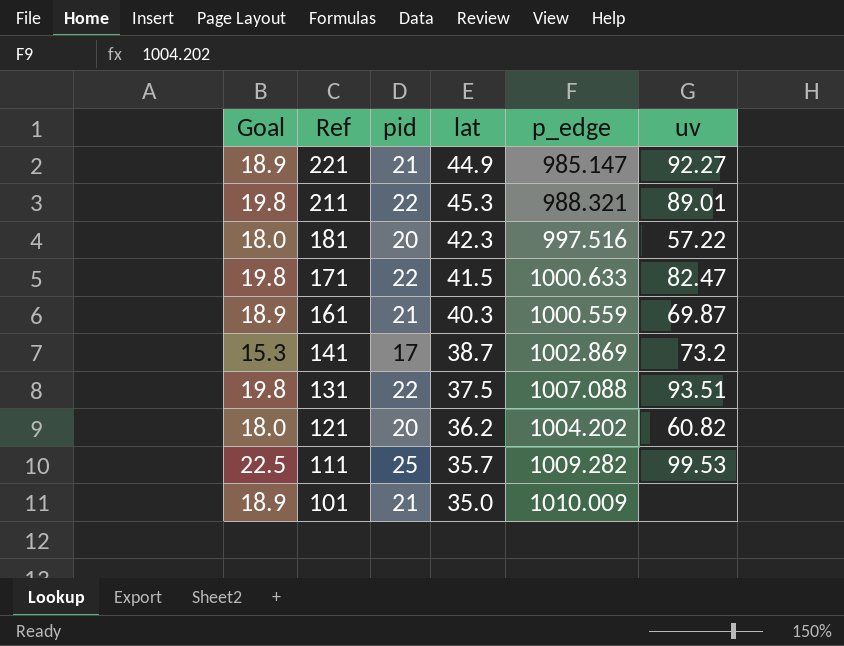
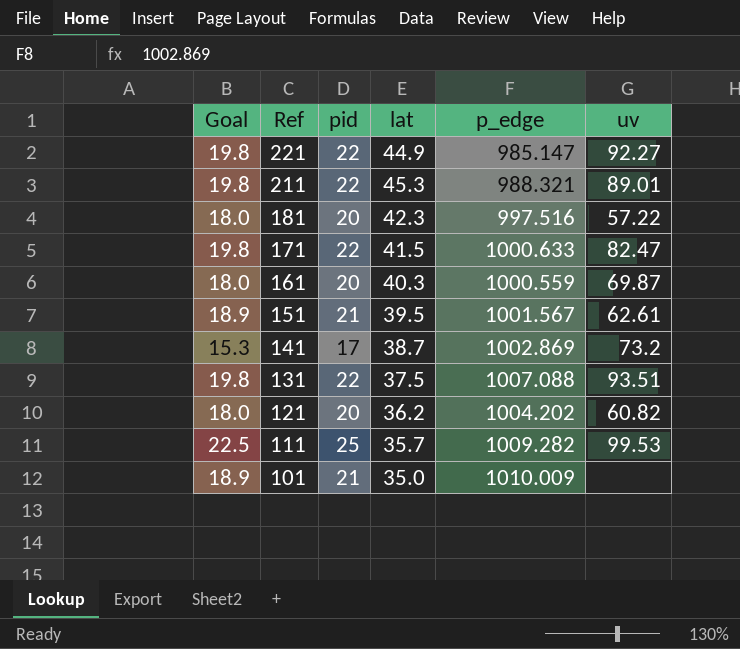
221 | Goal: 18.9 -> 19.8
221 | pid: 21 -> 22
161 | Goal: 18.9 -> 18.0
161 | pid: 21 -> 20
row 151: none -> 18.9 | 21 | 39.5 | 1001.567 | 62.61

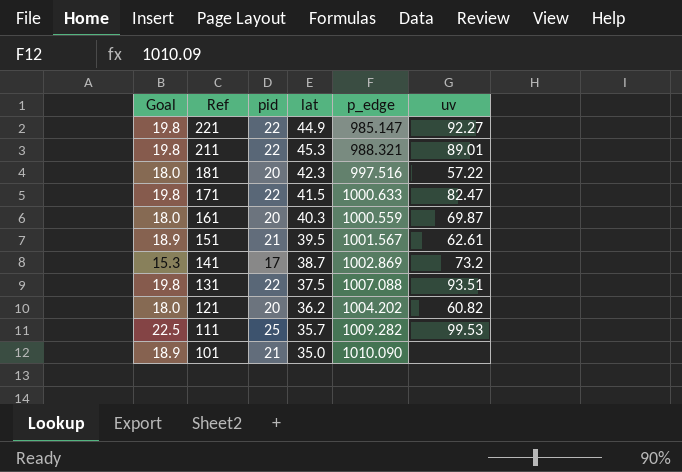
101 | p_edge: 1010.009 -> 1010.090

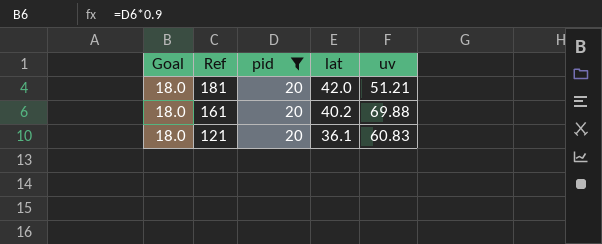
filter: none -> pid = 20
column p_edge | position: 5 -> none
181 | lat: 42.3 -> 42.0
181 | uv: 57.22 -> 51.21
161 | lat: 40.3 -> 40.2
161 | uv: 69.87 -> 69.88
121 | lat: 36.2 -> 36.1
121 | uv: 60.82 -> 60.83

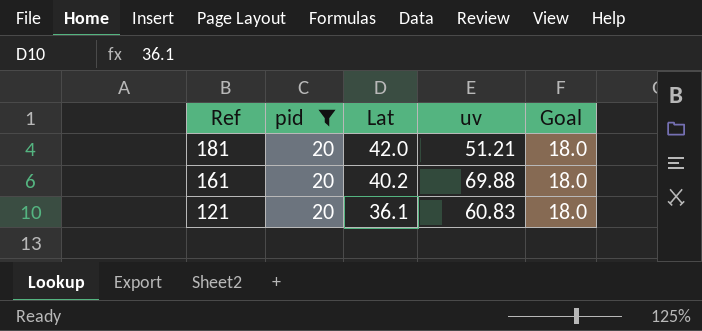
column name: lat -> Lat
column Goal | position: 1 -> 5

